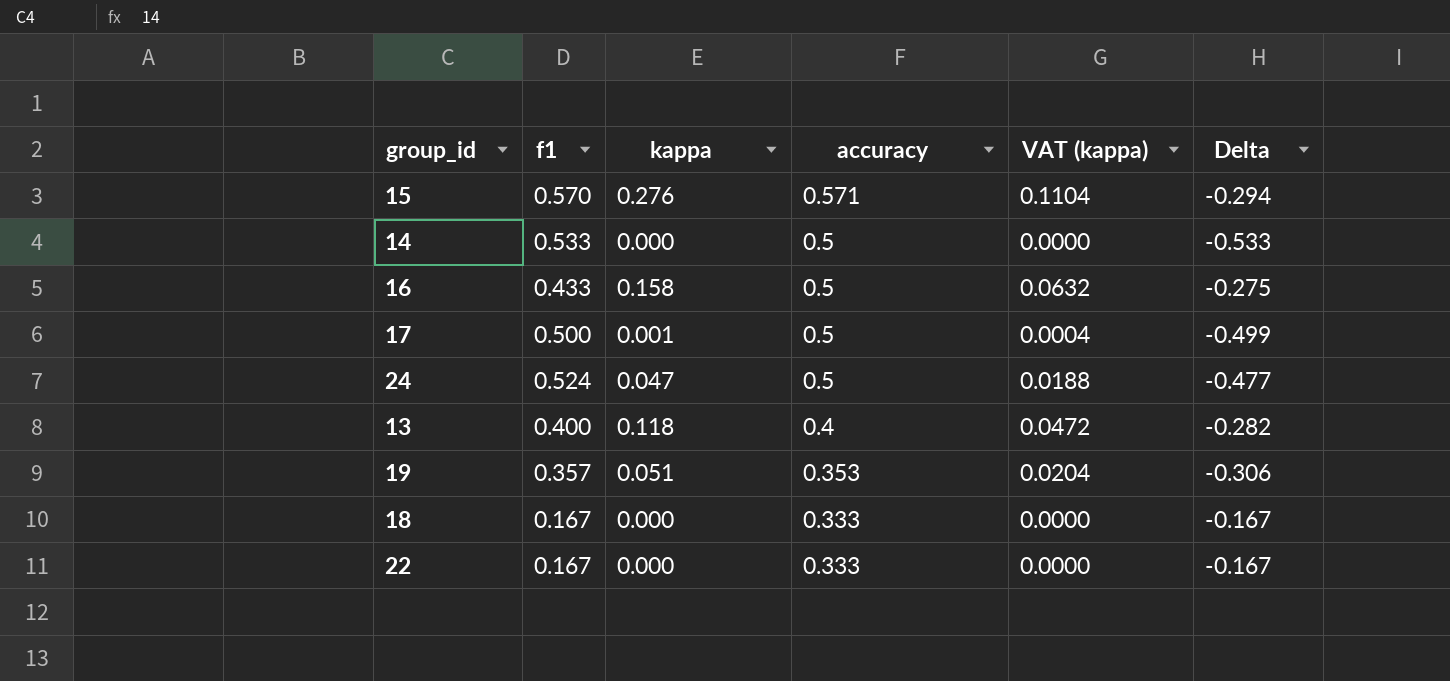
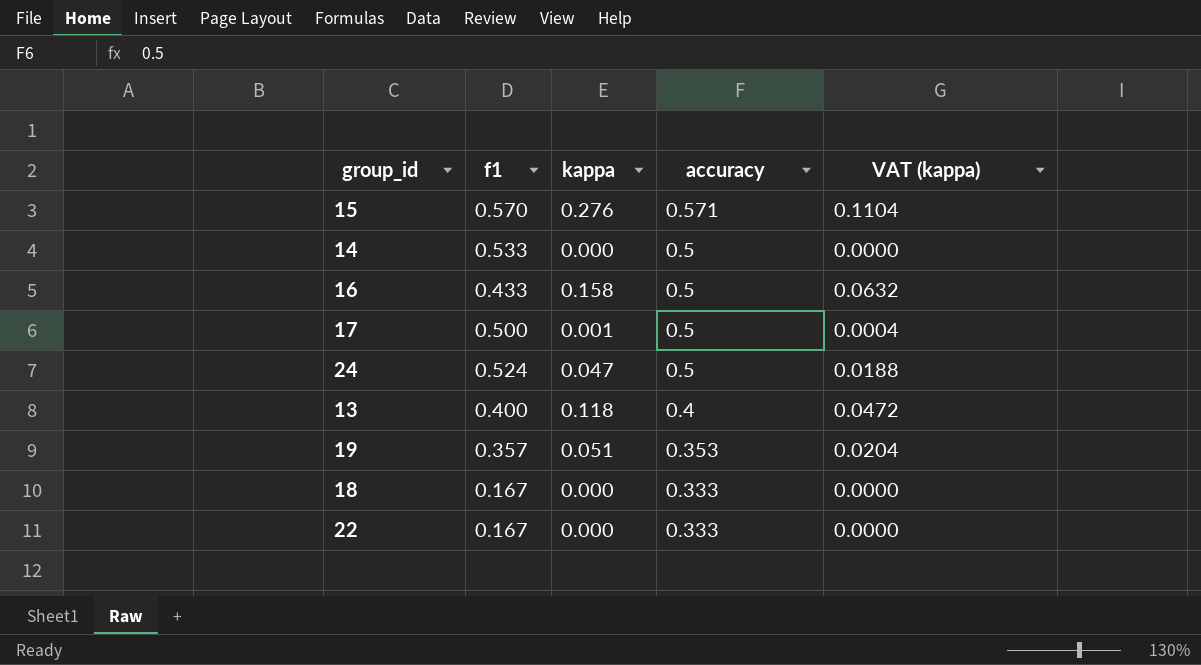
column Delta | formula: [kappa] - [f1] -> none

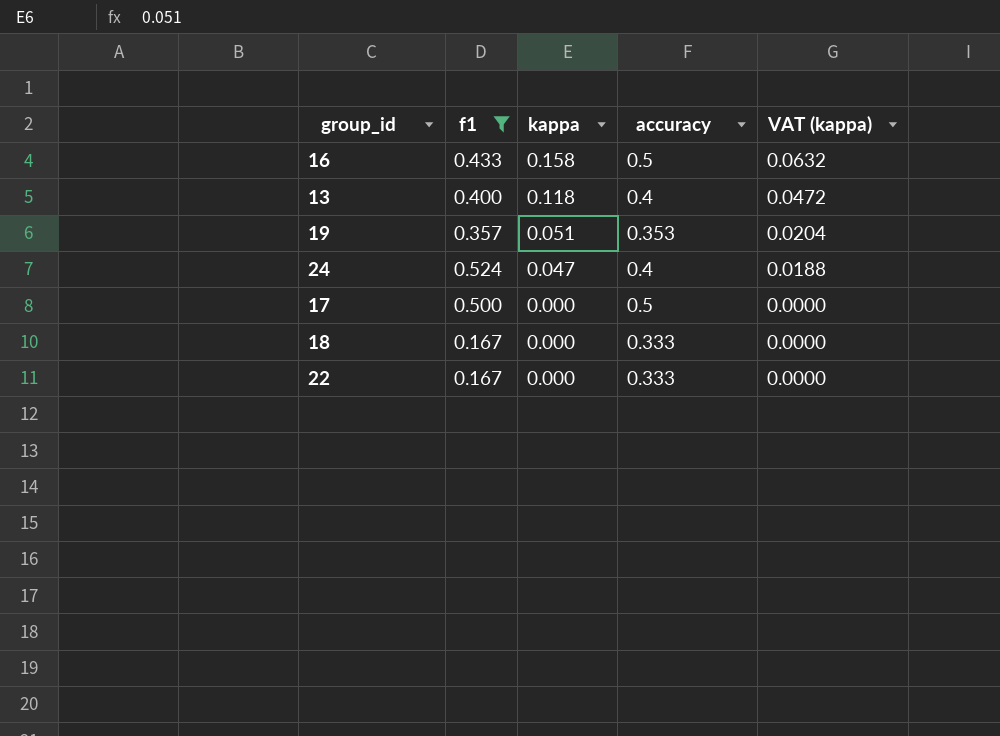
filter: none -> f1 <= 0.524
row order: accuracy descending -> kappa descending
24 | accuracy: 0.5 -> 0.4
17 | kappa: 0.001 -> 0.000
17 | VAT (kappa): 0.0004 -> 0.0000

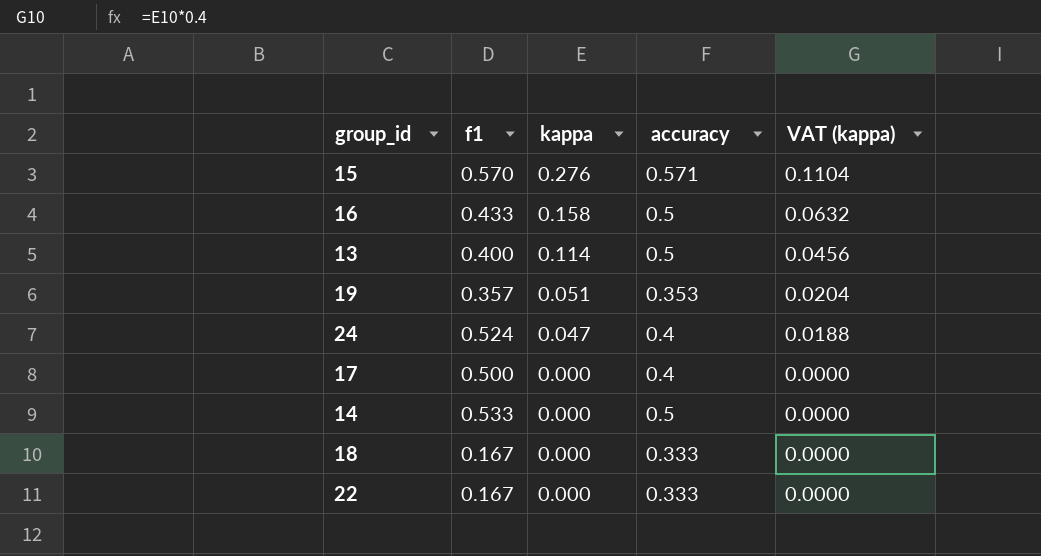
filter: f1 <= 0.524 -> none
13 | kappa: 0.118 -> 0.114
13 | accuracy: 0.4 -> 0.5
13 | VAT (kappa): 0.0472 -> 0.0456
17 | accuracy: 0.5 -> 0.4

